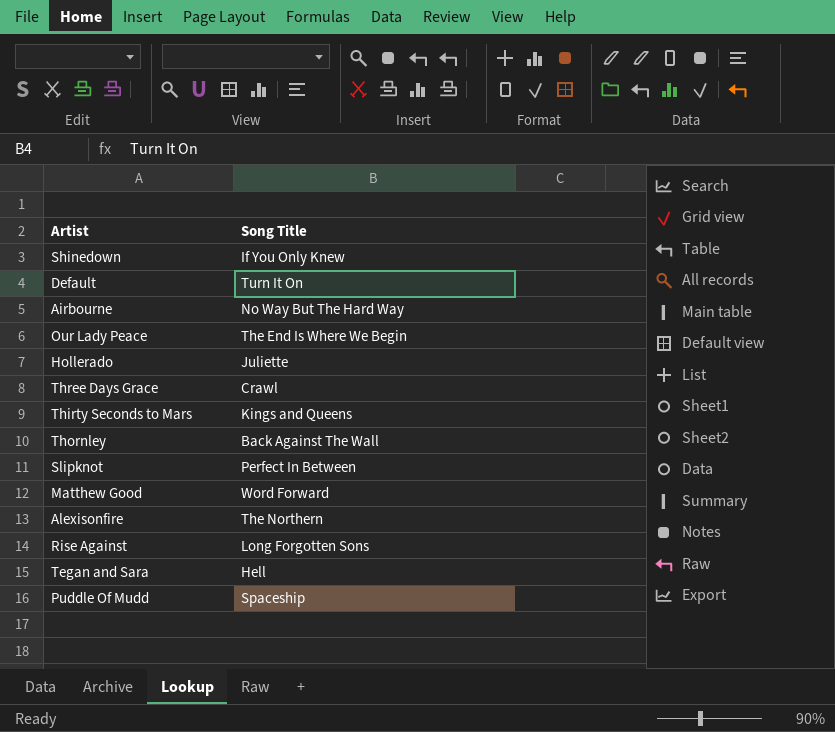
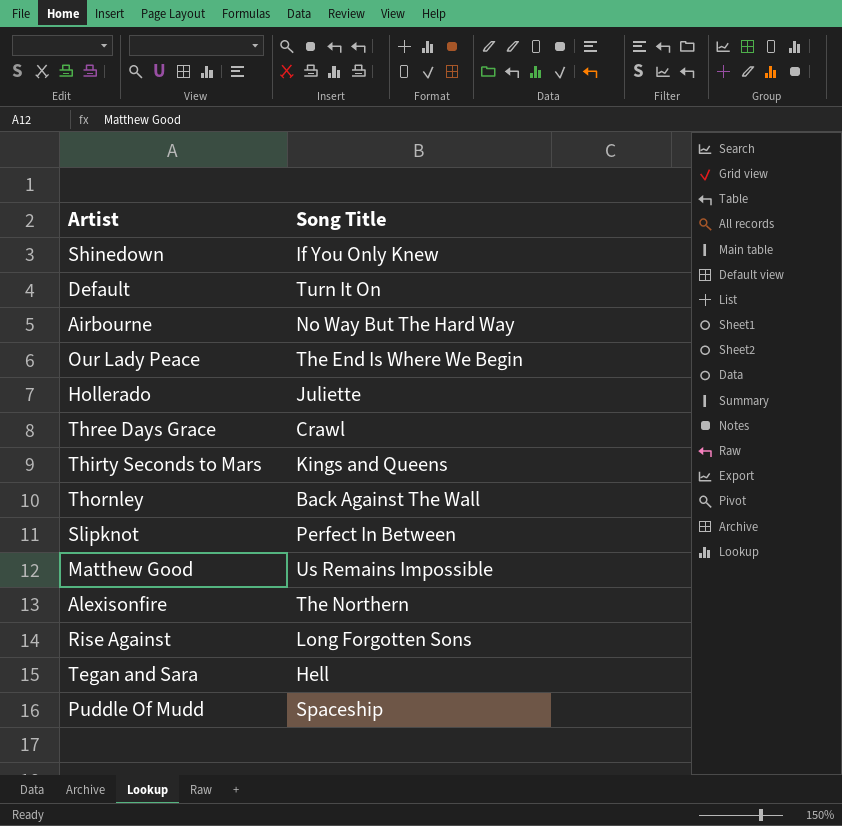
Matthew Good | Song Title: Word Forward -> Us Remains Impossible

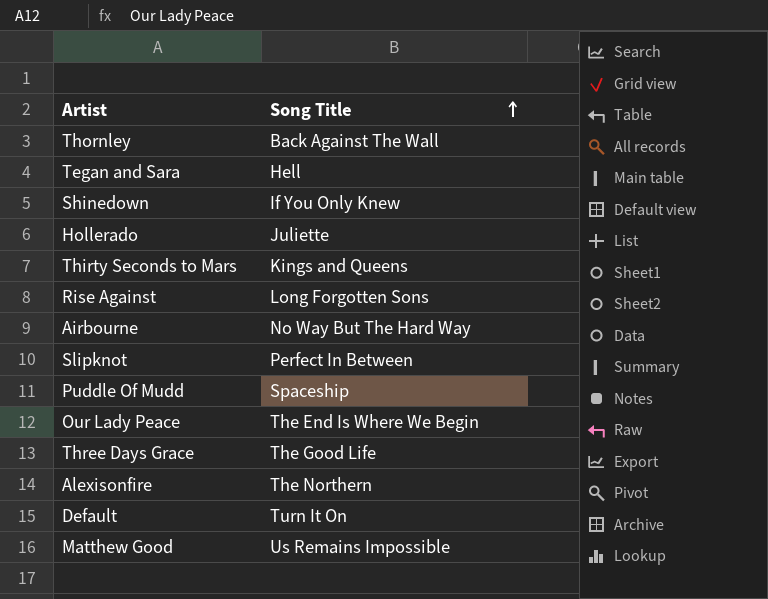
row order: none -> Song Title ascending
Three Days Grace | Song Title: Crawl -> The Good Life

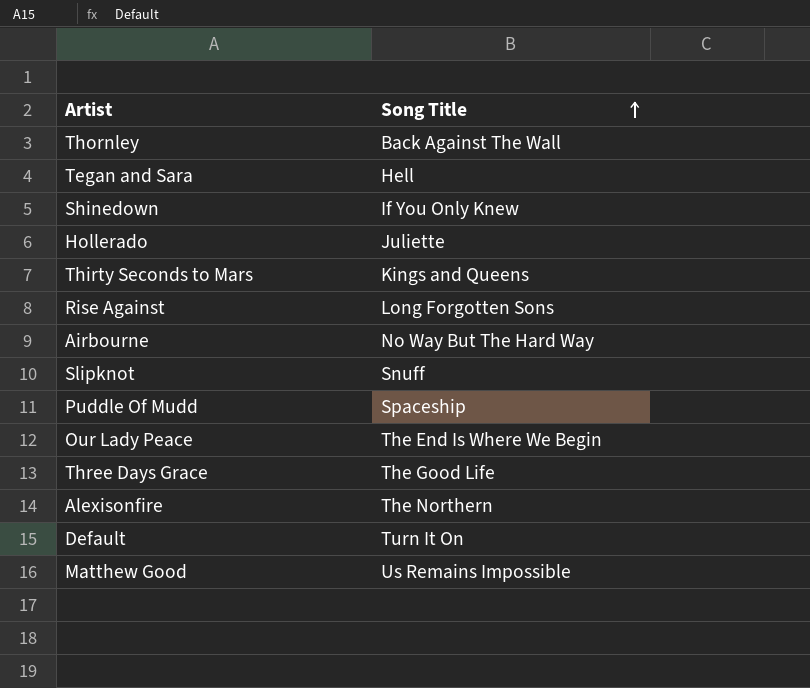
Slipknot | Song Title: Perfect In Between -> Snuff

